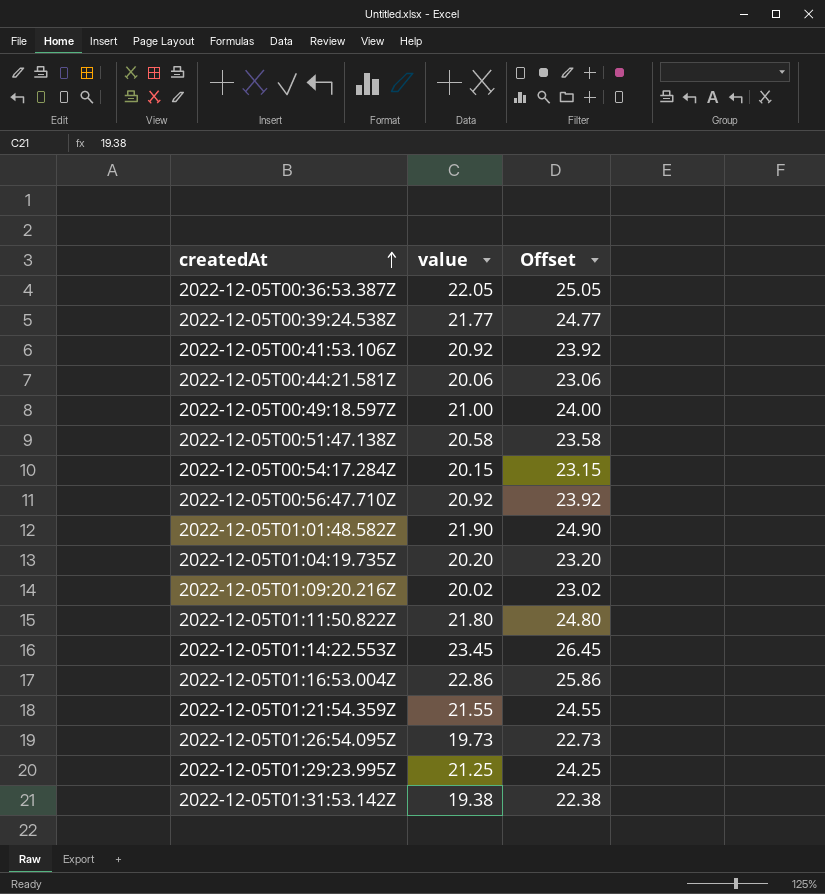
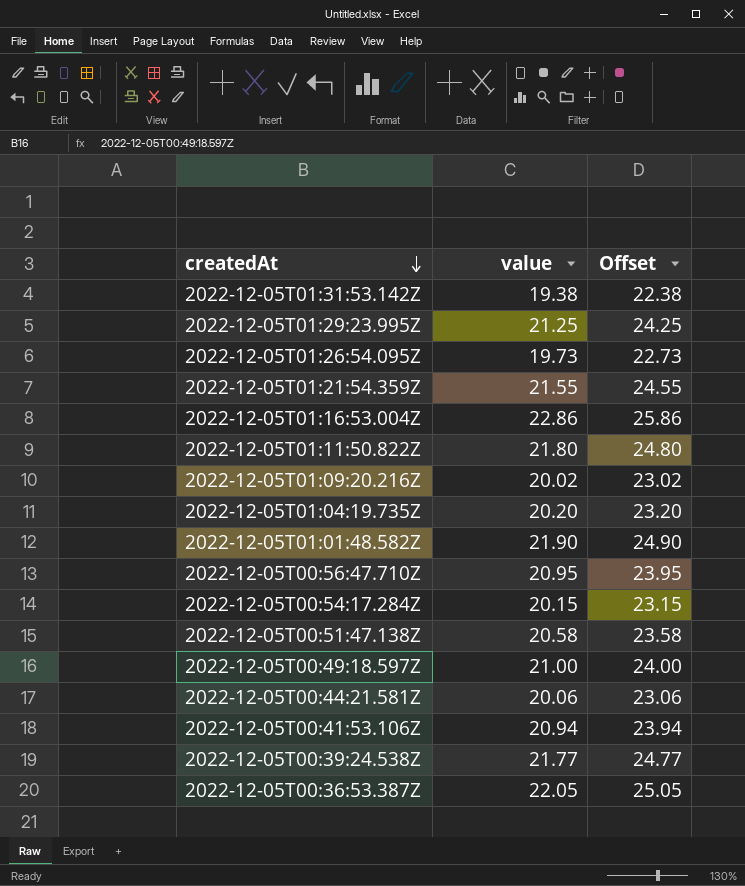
row order: createdAt ascending -> createdAt descending
row 2022-12-05T01:14:22.553Z: 23.45 | 26.45 -> none
2022-12-05T00:56:47.710Z | value: 20.92 -> 20.95
2022-12-05T00:56:47.710Z | Offset: 23.92 -> 23.95
2022-12-05T00:41:53.106Z | value: 20.92 -> 20.94
2022-12-05T00:41:53.106Z | Offset: 23.92 -> 23.94

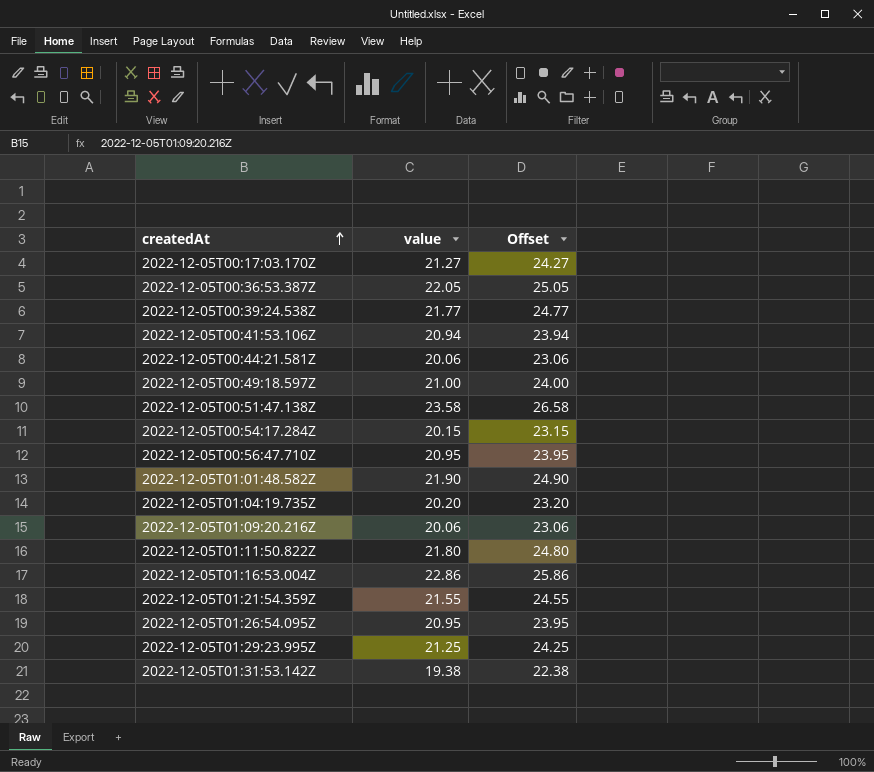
row order: createdAt descending -> createdAt ascending
row 2022-12-05T00:17:03.170Z: none -> 21.27 | 24.27
2022-12-05T00:51:47.138Z | value: 20.58 -> 23.58
2022-12-05T00:51:47.138Z | Offset: 23.58 -> 26.58
2022-12-05T01:09:20.216Z | value: 20.02 -> 20.06
2022-12-05T01:09:20.216Z | Offset: 23.02 -> 23.06
2022-12-05T01:26:54.095Z | value: 19.73 -> 20.95
2022-12-05T01:26:54.095Z | Offset: 22.73 -> 23.95

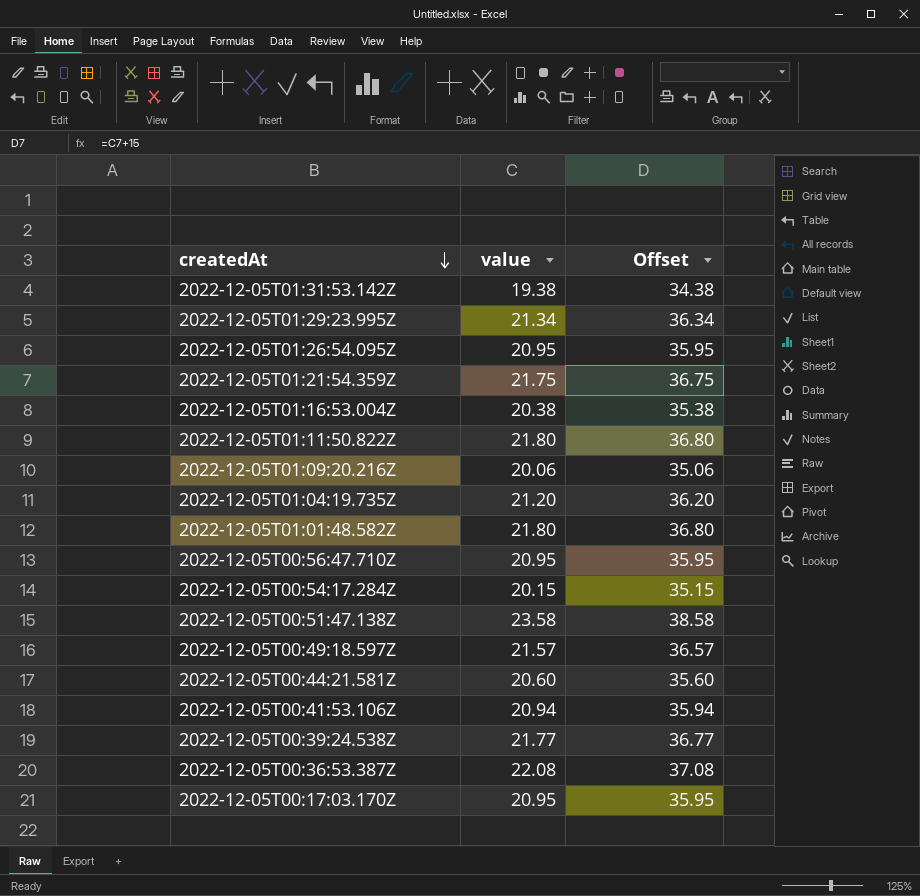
row order: createdAt ascending -> createdAt descending
column Offset | formula: [value] + 3 -> [value] + 15
2022-12-05T01:29:23.995Z | value: 21.25 -> 21.34
2022-12-05T01:21:54.359Z | value: 21.55 -> 21.75
2022-12-05T01:16:53.004Z | value: 22.86 -> 20.38
2022-12-05T01:04:19.735Z | value: 20.20 -> 21.20
2022-12-05T01:01:48.582Z | value: 21.90 -> 21.80
2022-12-05T00:49:18.597Z | value: 21.00 -> 21.57
2022-12-05T00:44:21.581Z | value: 20.06 -> 20.60
2022-12-05T00:36:53.387Z | value: 22.05 -> 22.08
2022-12-05T00:17:03.170Z | value: 21.27 -> 20.95

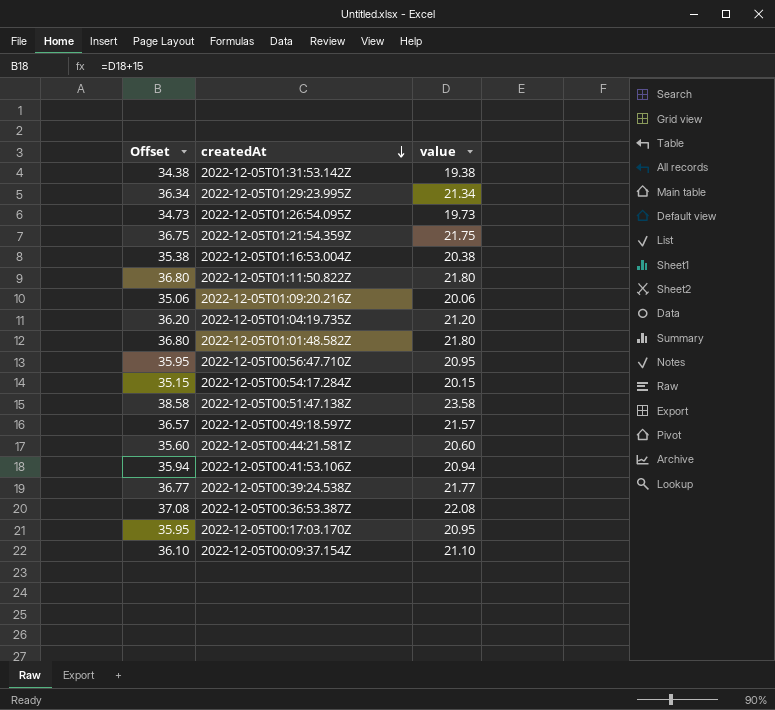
column Offset | position: 3 -> 1
2022-12-05T01:26:54.095Z | Offset: 35.95 -> 34.73
2022-12-05T01:26:54.095Z | value: 20.95 -> 19.73
row 2022-12-05T00:09:37.154Z: none -> 36.10 | 21.10

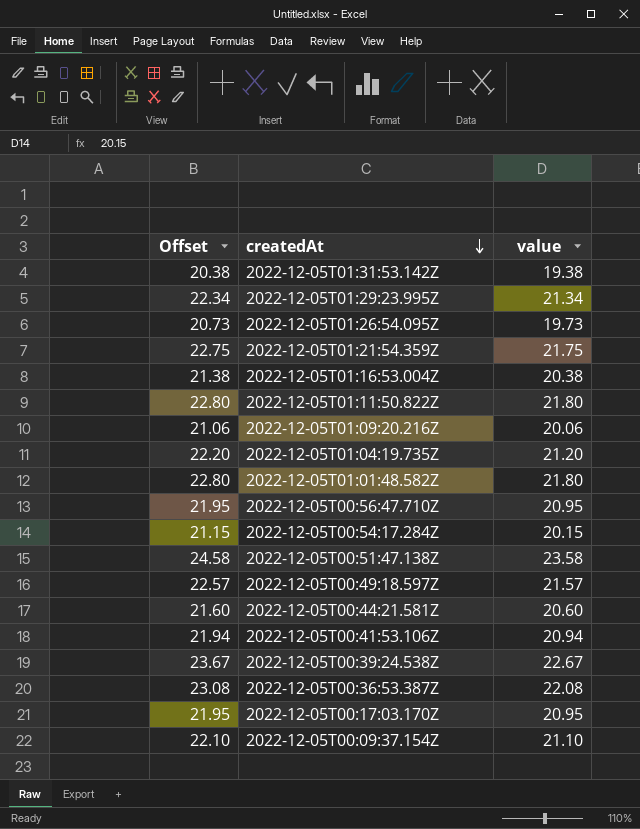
column Offset | formula: [value] + 15 -> [value] + 1
2022-12-05T00:39:24.538Z | value: 21.77 -> 22.67

